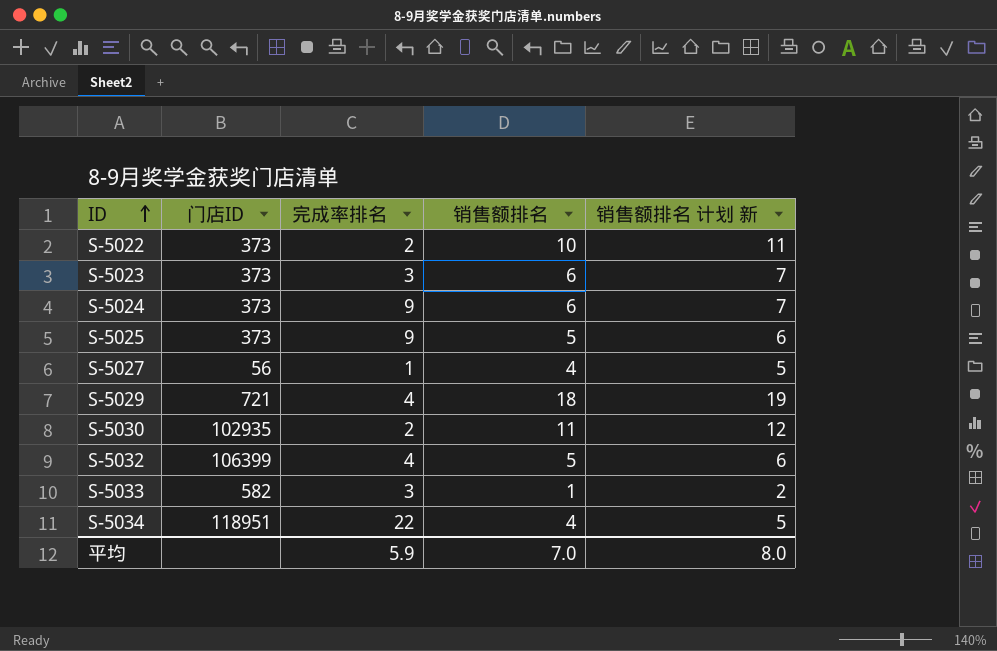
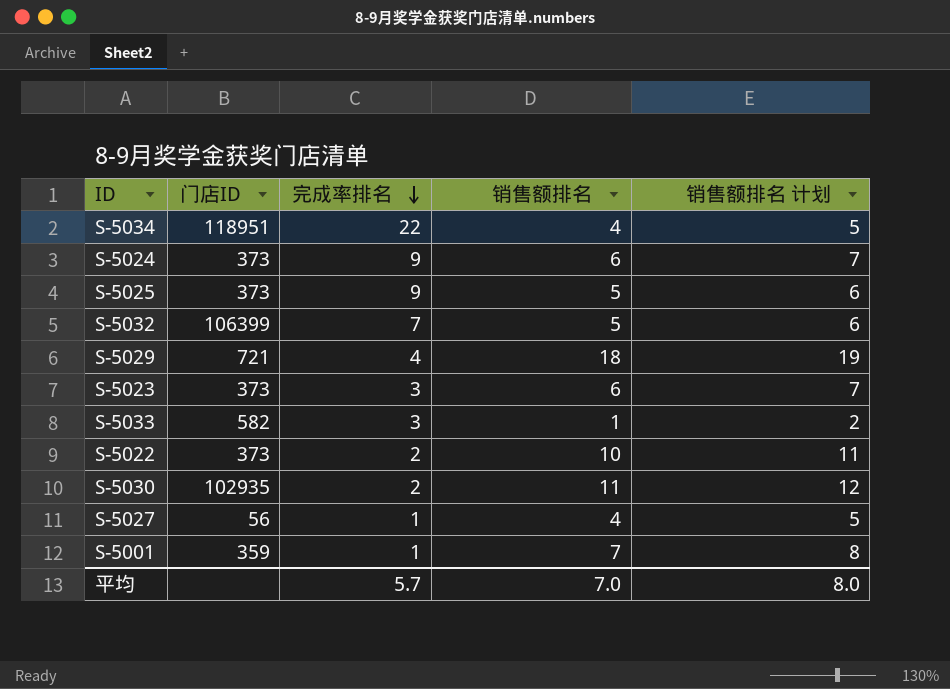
row order: ID ascending -> 完成率排名 descending
column name: 销售额排名 计划 新 -> 销售额排名 计划
S-5032 | 完成率排名: 4 -> 7
row S-5001: none -> 359 | 1 | 7 | 8
平均 | 完成率排名: 5.9 -> 5.7

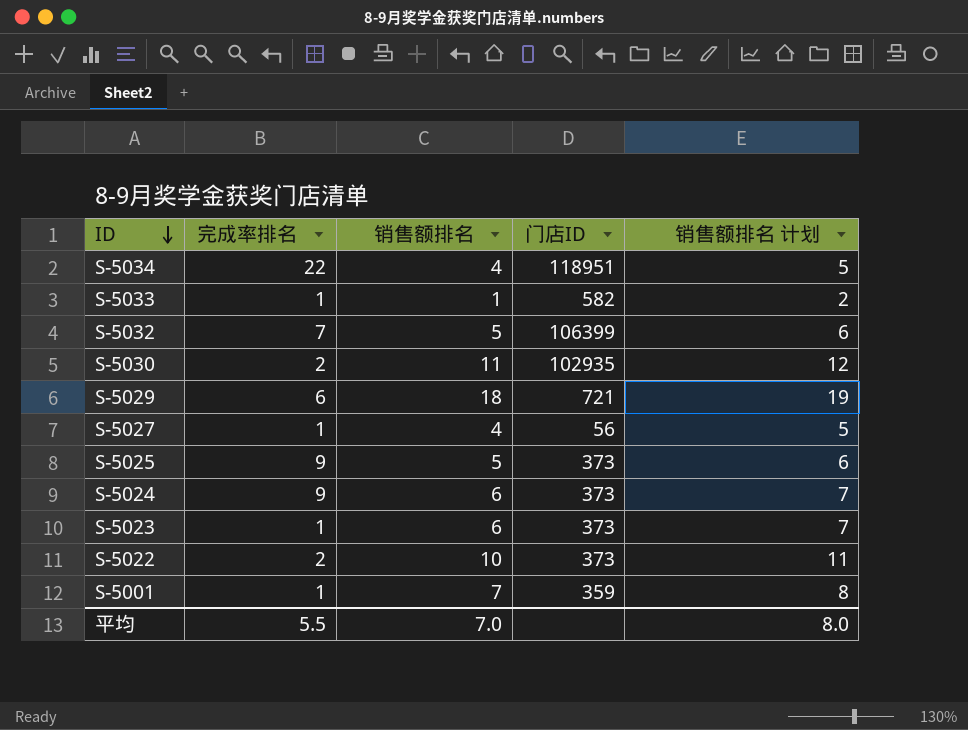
row order: 完成率排名 descending -> ID descending
column 门店ID | position: 2 -> 4
S-5033 | 完成率排名: 3 -> 1
S-5029 | 完成率排名: 4 -> 6
S-5023 | 完成率排名: 3 -> 1
平均 | 完成率排名: 5.7 -> 5.5

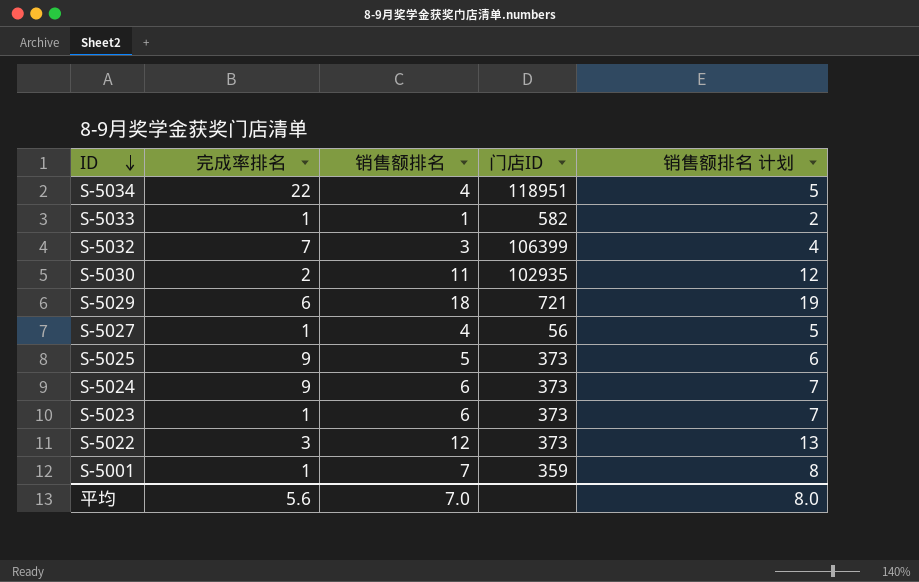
S-5032 | 销售额排名: 5 -> 3
S-5032 | 销售额排名 计划: 6 -> 4
S-5022 | 完成率排名: 2 -> 3
S-5022 | 销售额排名: 10 -> 12
S-5022 | 销售额排名 计划: 11 -> 13
平均 | 完成率排名: 5.5 -> 5.6

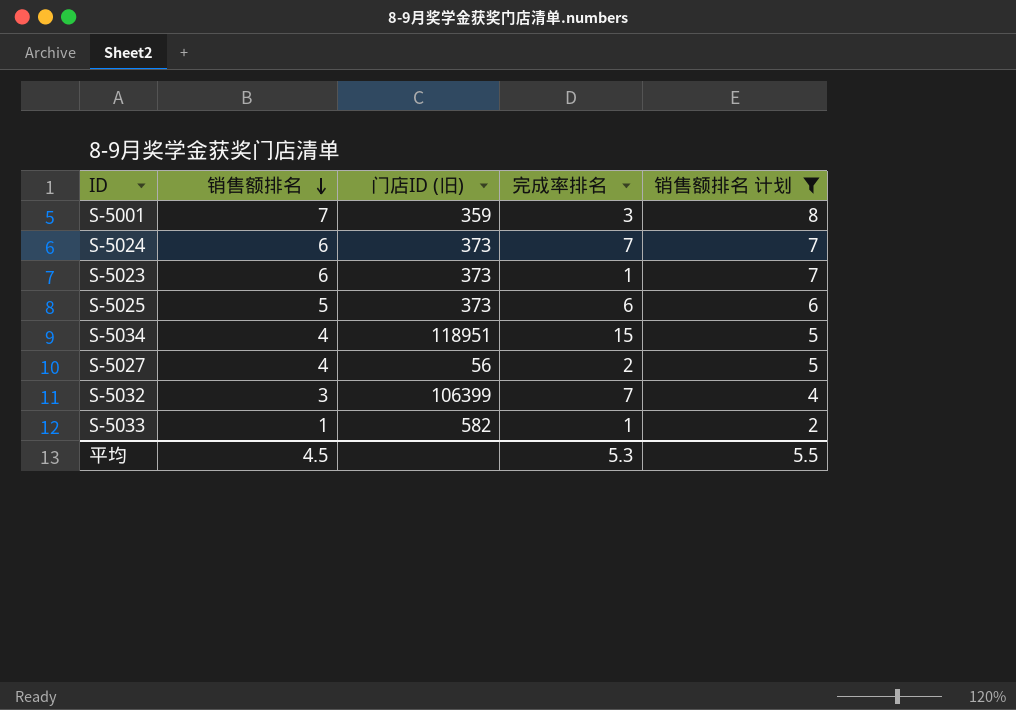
filter: none -> 销售额排名 计划 <= 8
row order: ID descending -> 销售额排名 descending
column name: 门店ID -> 门店ID (旧)
column 完成率排名 | position: 2 -> 4
S-5001 | 完成率排名: 1 -> 3
S-5024 | 完成率排名: 9 -> 7
S-5025 | 完成率排名: 9 -> 6
S-5034 | 完成率排名: 22 -> 15
S-5027 | 完成率排名: 1 -> 2
平均 | 销售额排名: 7.0 -> 4.5
平均 | 完成率排名: 5.6 -> 5.3
平均 | 销售额排名 计划: 8.0 -> 5.5

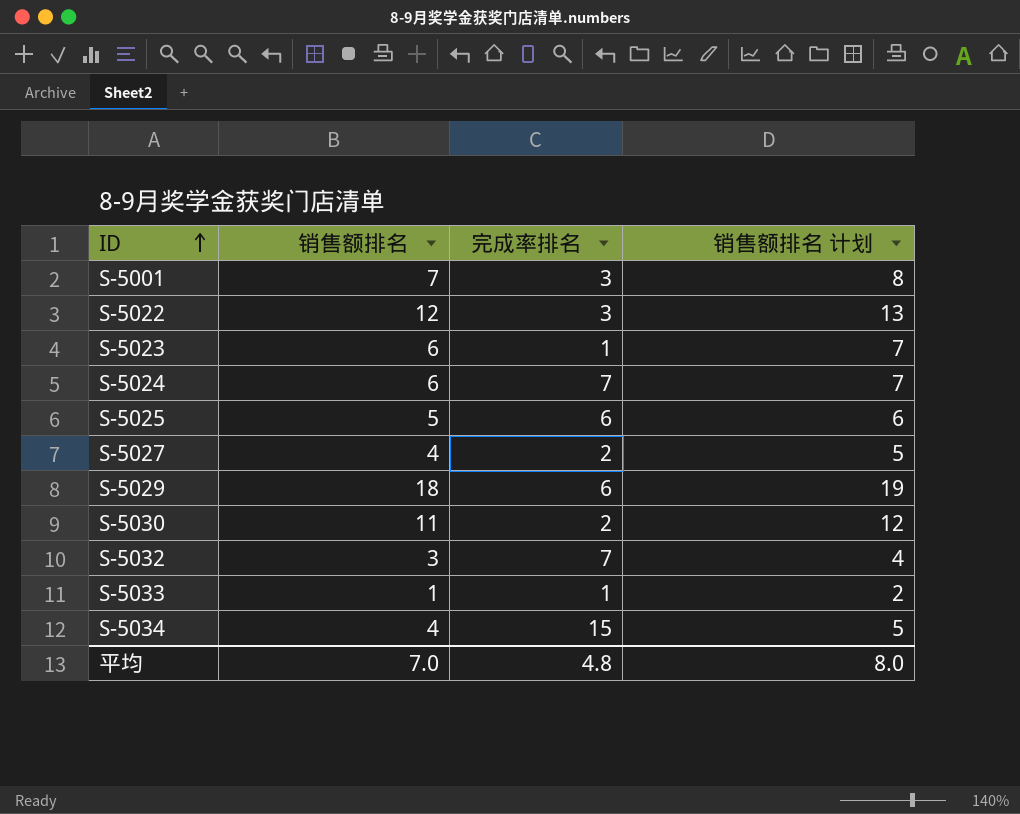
filter: 销售额排名 计划 <= 8 -> none
row order: 销售额排名 descending -> ID ascending
column 门店ID (旧) | position: 3 -> none
平均 | 销售额排名: 4.5 -> 7.0
平均 | 完成率排名: 5.3 -> 4.8
平均 | 销售额排名 计划: 5.5 -> 8.0

